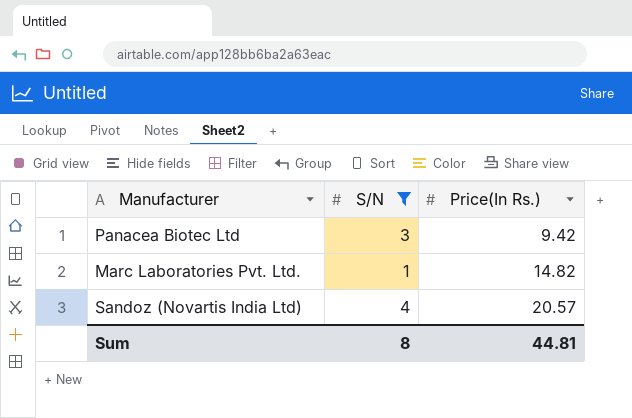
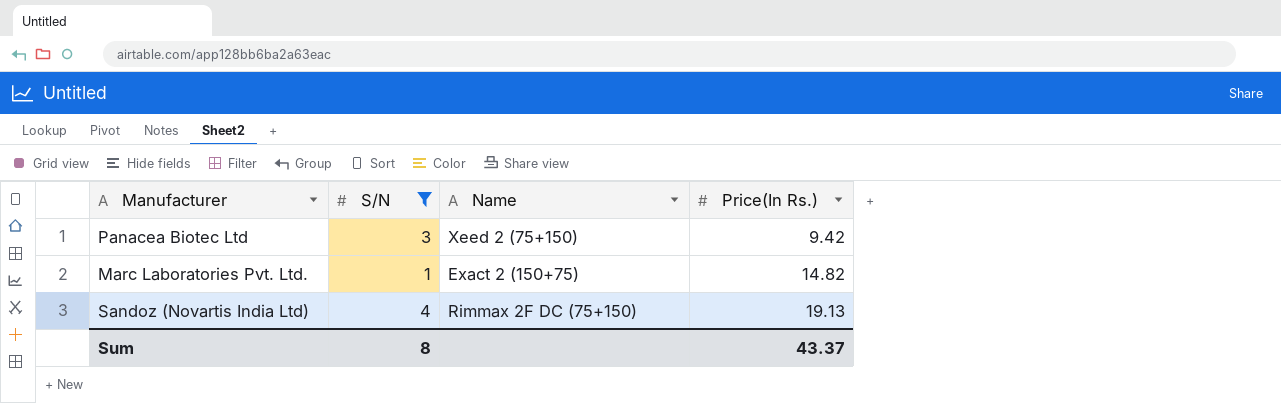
column Name | position: none -> 3
Sandoz (Novartis India Ltd) | Price(In Rs.): 20.57 -> 19.13
Sum | Price(In Rs.): 44.81 -> 43.37

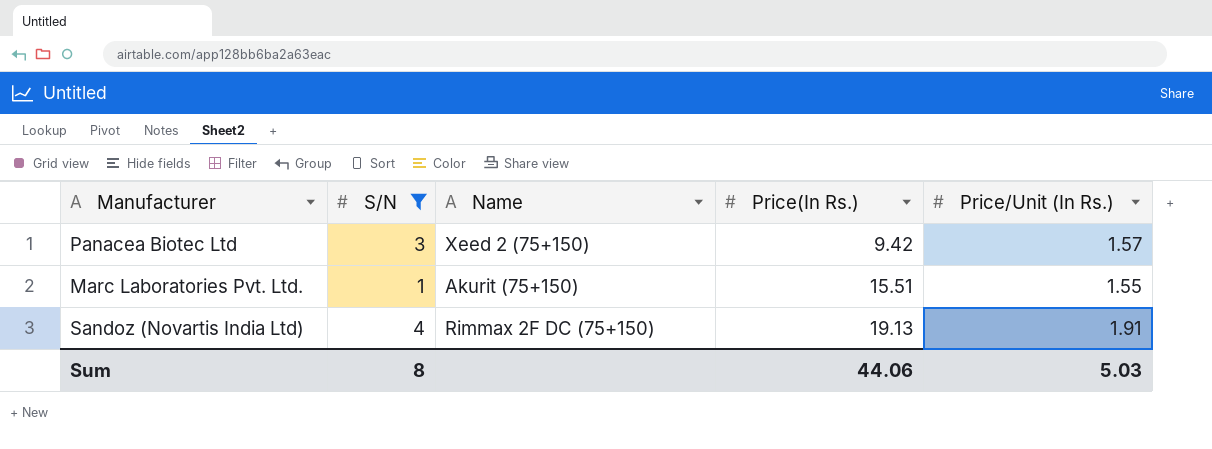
column Price/Unit (In Rs.) | position: none -> 5
Marc Laboratories Pvt. Ltd. | Name: Exact 2 (150+75) -> Akurit (75+150)
Marc Laboratories Pvt. Ltd. | Price(In Rs.): 14.82 -> 15.51
Sum | Price(In Rs.): 43.37 -> 44.06

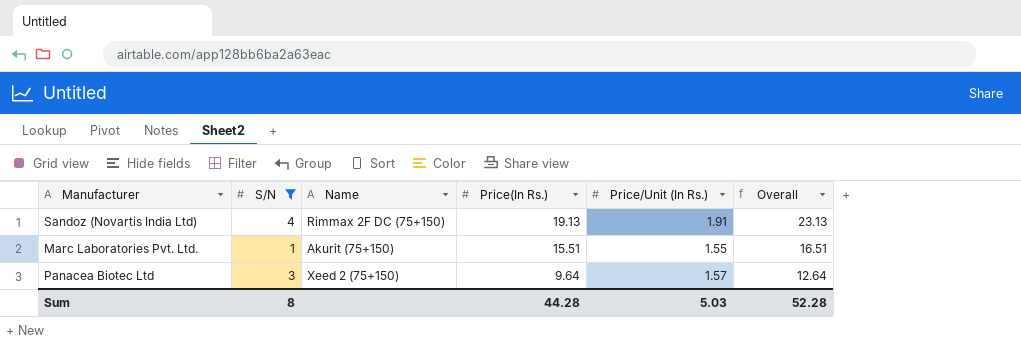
row order: Price(In Rs.) ascending -> Price(In Rs.) descending
column Overall | formula: none -> [S/N] + [Price(In Rs.)]
Panacea Biotec Ltd | Price(In Rs.): 9.42 -> 9.64
Sum | Price(In Rs.): 44.06 -> 44.28

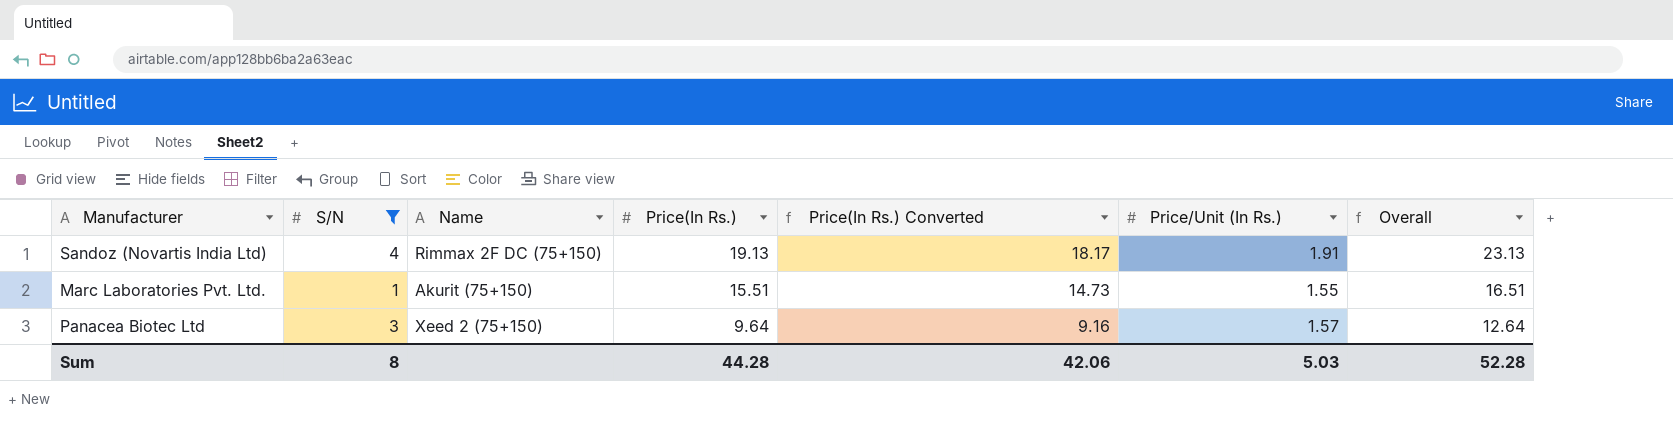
column Price(In Rs.) Converted | formula: none -> [Price(In Rs.)] * 0.95

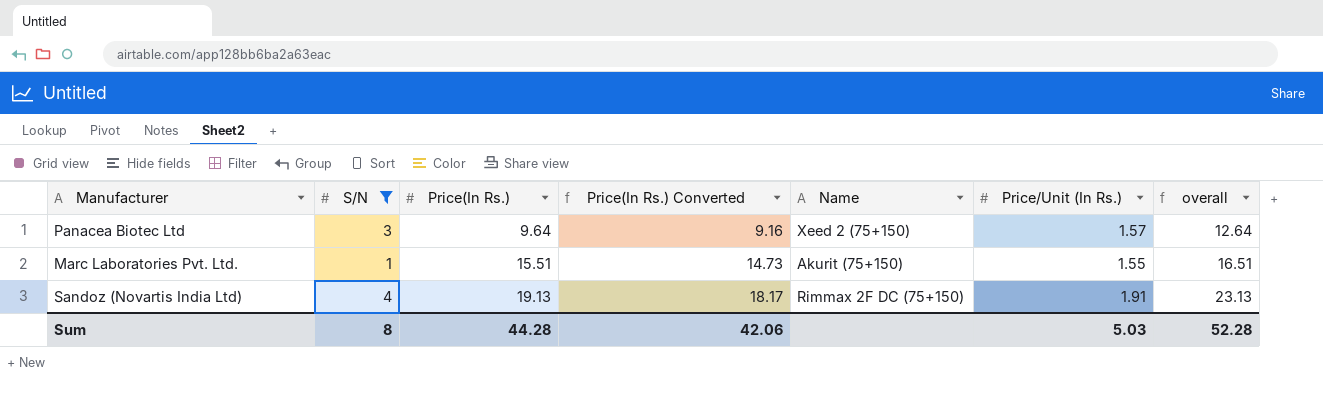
row order: Price(In Rs.) descending -> Price(In Rs.) ascending
column Name | position: 3 -> 5
column name: Overall -> overall

